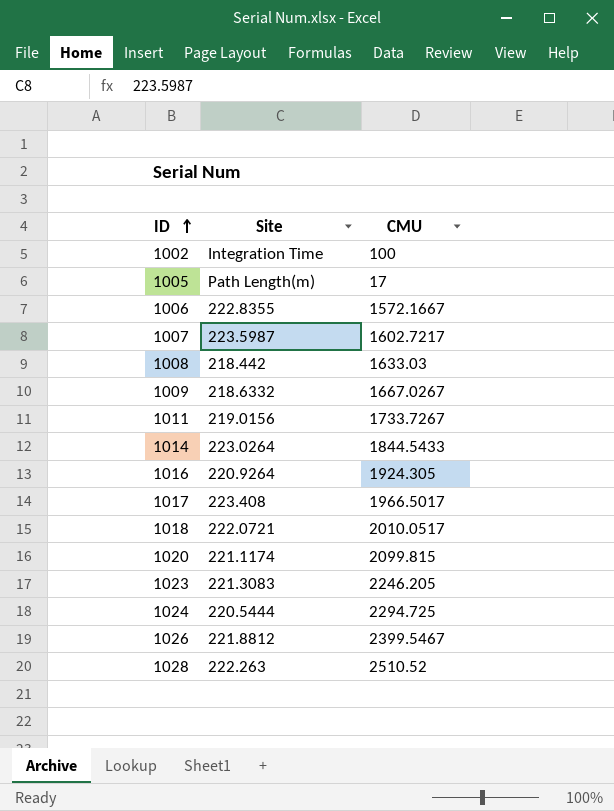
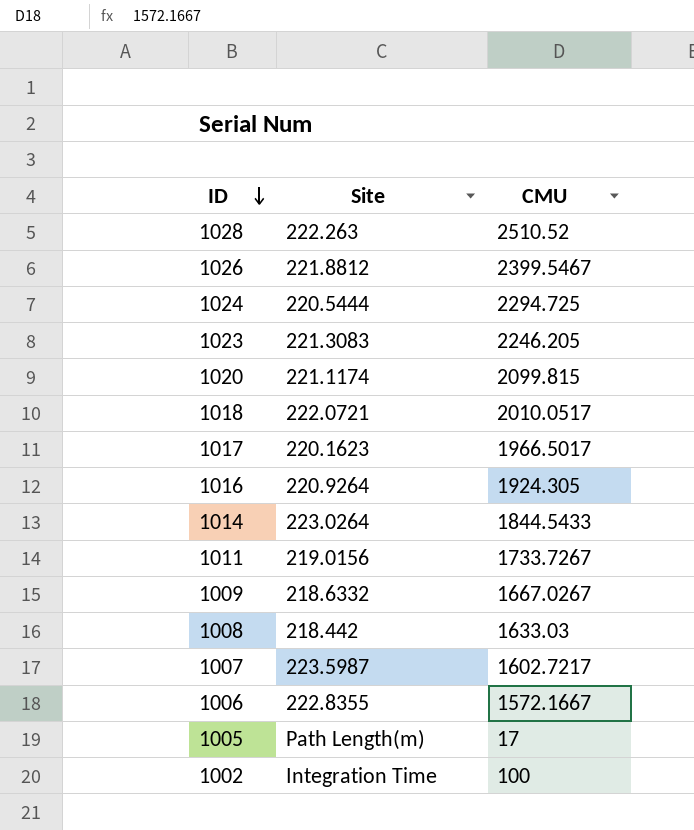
row order: ID ascending -> ID descending
1017 | Site: 223.408 -> 220.1623

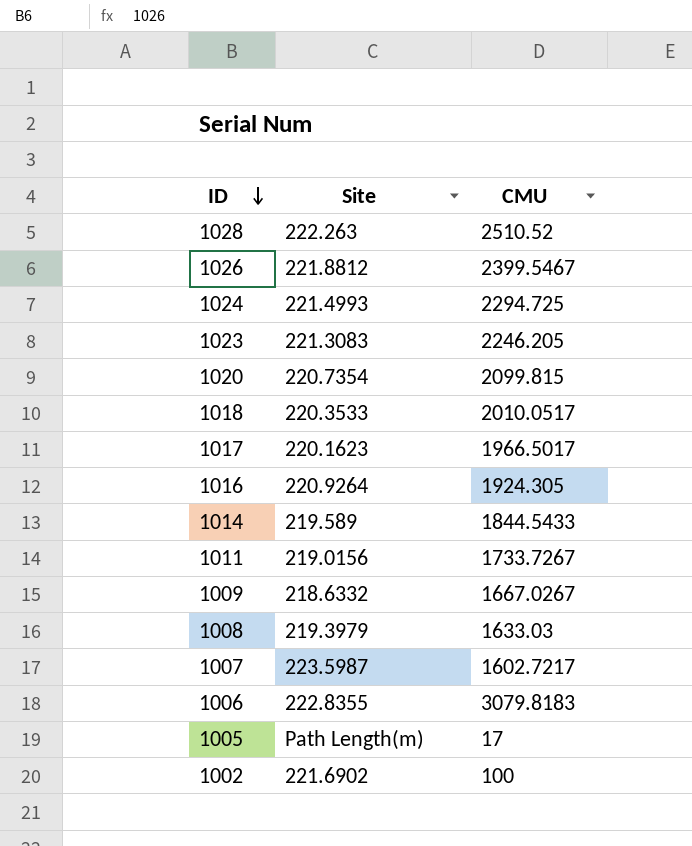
1024 | Site: 220.5444 -> 221.4993
1020 | Site: 221.1174 -> 220.7354
1018 | Site: 222.0721 -> 220.3533
1014 | Site: 223.0264 -> 219.589
1008 | Site: 218.442 -> 219.3979
1006 | CMU: 1572.1667 -> 3079.8183
1002 | Site: Integration Time -> 221.6902

